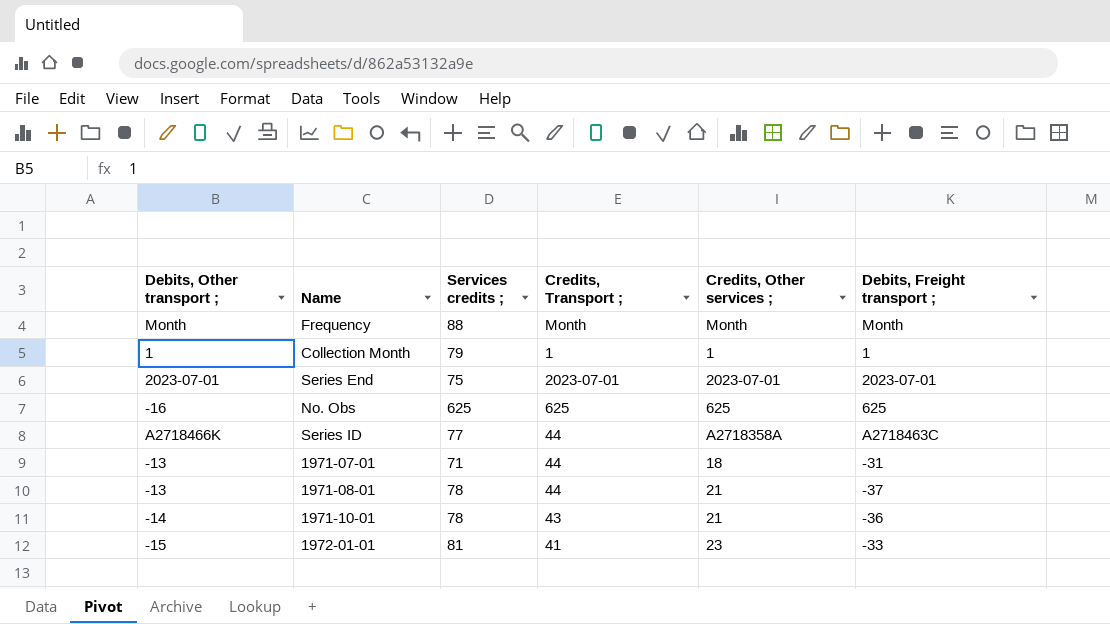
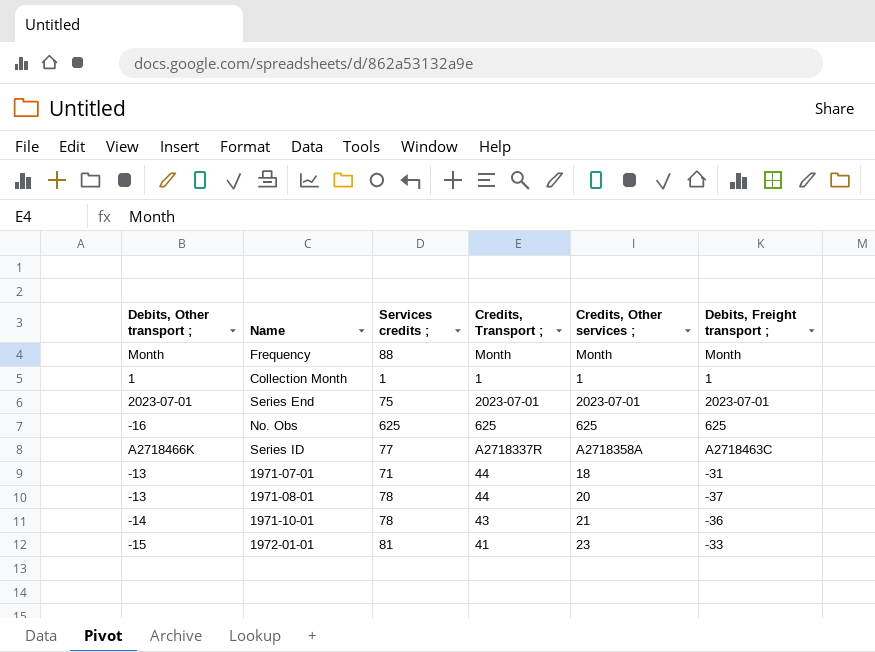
Collection Month | Services credits ;: 79 -> 1
Series ID | Credits, Transport ;: 44 -> A2718337R
1971-08-01 | Credits, Other services ;: 21 -> 20

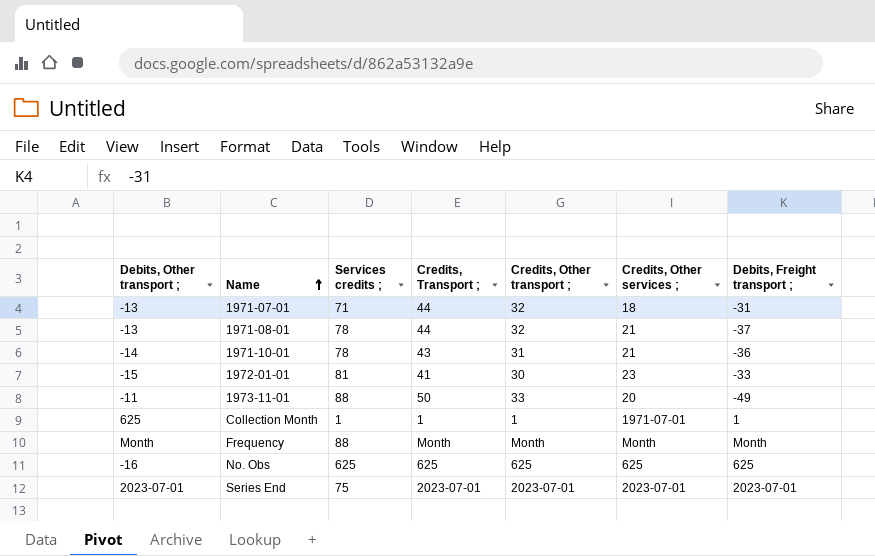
row order: none -> Name ascending
column Credits, Other transport ; | position: none -> 5
row Series ID: A2718466K | 77 | A2718337R | A2718358A | A2718463C -> none
1971-08-01 | Credits, Other services ;: 20 -> 21
row 1973-11-01: none -> -11 | 88 | 50 | 33 | 20 | -49
Collection Month | Debits, Other transport ;: 1 -> 625
Collection Month | Credits, Other services ;: 1 -> 1971-07-01

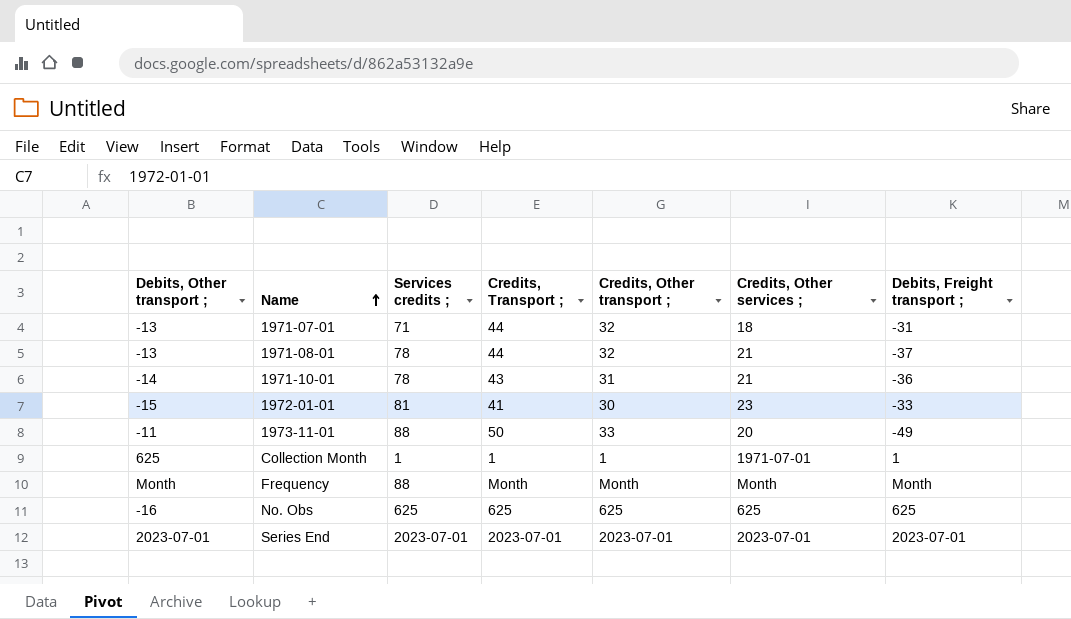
Series End | Services credits ;: 75 -> 2023-07-01

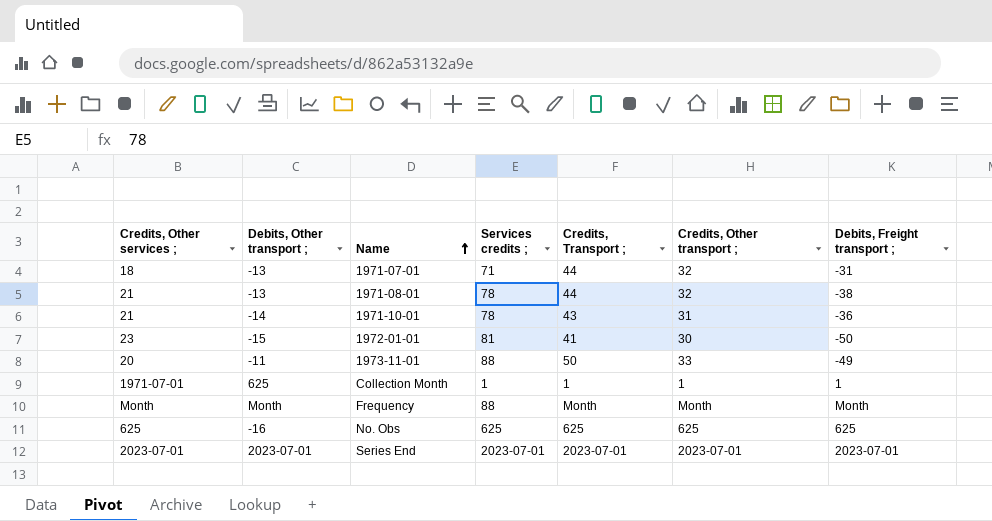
column Credits, Other services ; | position: 6 -> 1
1971-08-01 | Debits, Freight transport ;: -37 -> -38
1972-01-01 | Debits, Freight transport ;: -33 -> -50

